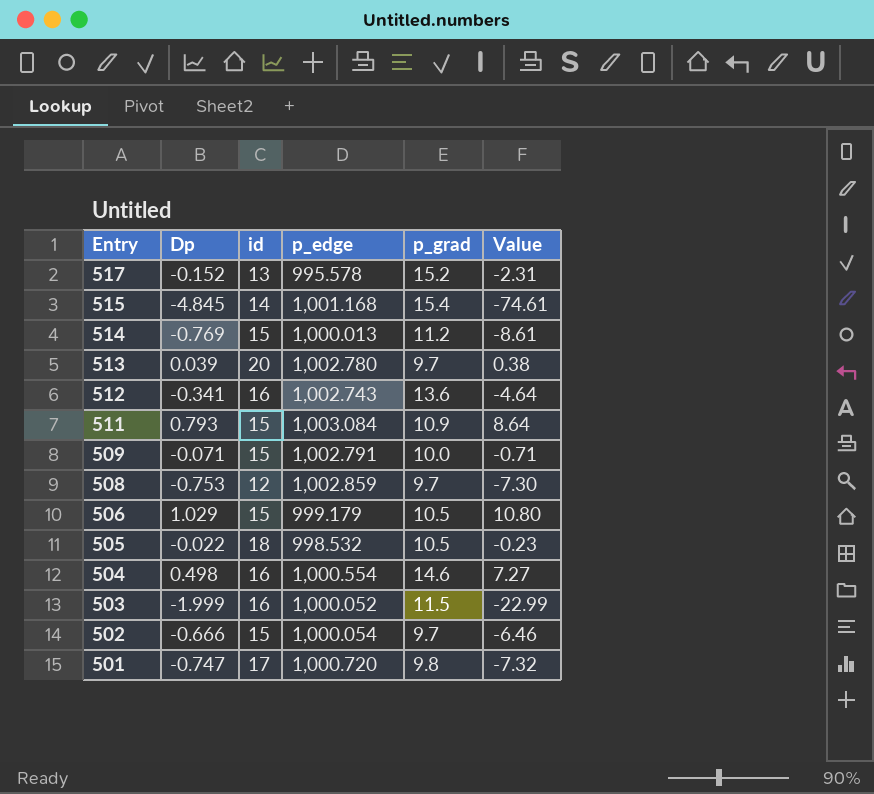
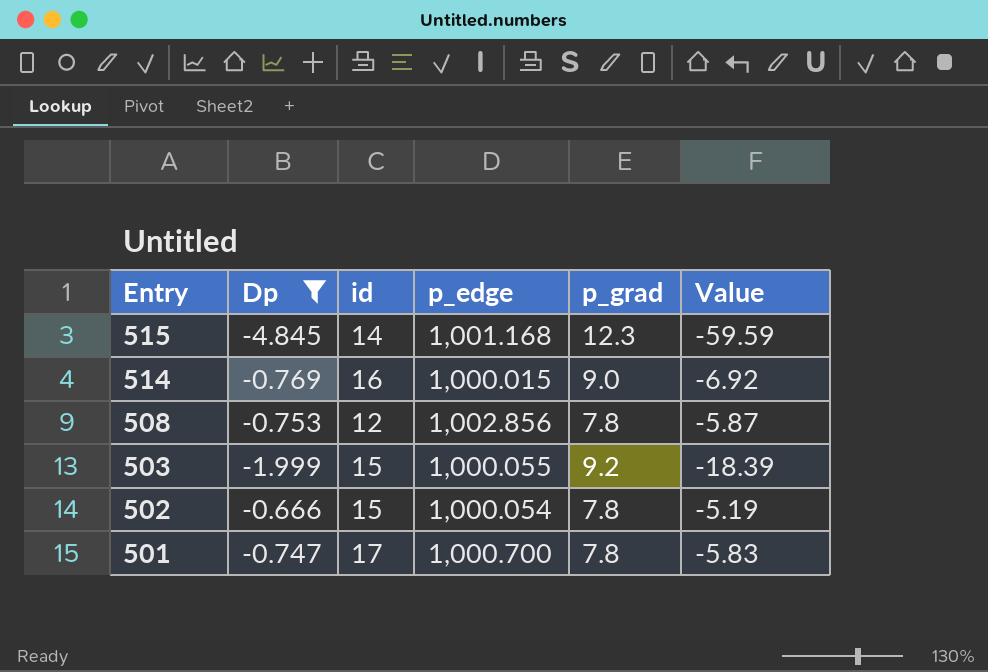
filter: none -> Dp <= -0.666
515 | p_grad: 15.4 -> 12.3
515 | Value: -74.61 -> -59.59
514 | id: 15 -> 16
514 | p_edge: 1,000.013 -> 1,000.015
514 | p_grad: 11.2 -> 9.0
514 | Value: -8.61 -> -6.92
508 | p_edge: 1,002.859 -> 1,002.856
508 | p_grad: 9.7 -> 7.8
508 | Value: -7.30 -> -5.87
503 | id: 16 -> 15
503 | p_edge: 1,000.052 -> 1,000.055
503 | p_grad: 11.5 -> 9.2
503 | Value: -22.99 -> -18.39
502 | p_grad: 9.7 -> 7.8
502 | Value: -6.46 -> -5.19
501 | p_edge: 1,000.720 -> 1,000.700
501 | p_grad: 9.8 -> 7.8
501 | Value: -7.32 -> -5.83

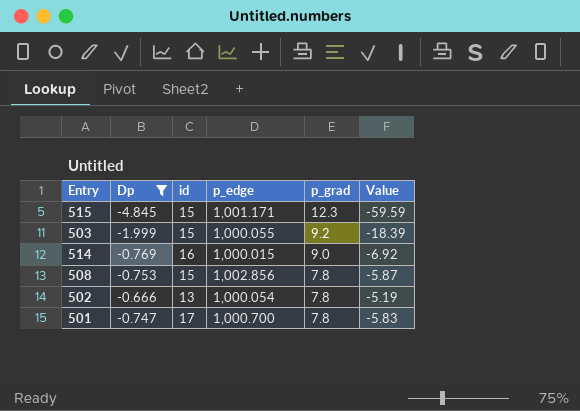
row order: Entry descending -> p_grad descending
515 | id: 14 -> 15
515 | p_edge: 1,001.168 -> 1,001.171
508 | id: 12 -> 15
502 | id: 15 -> 13

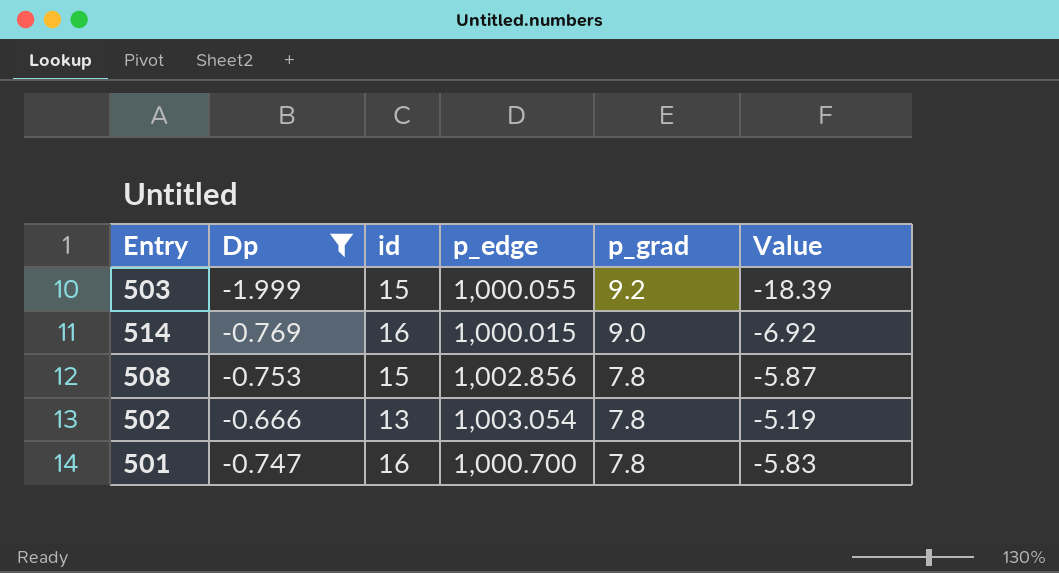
row 515: -4.845 | 15 | 1,001.171 | 12.3 | -59.59 -> none
502 | p_edge: 1,000.054 -> 1,003.054
501 | id: 17 -> 16

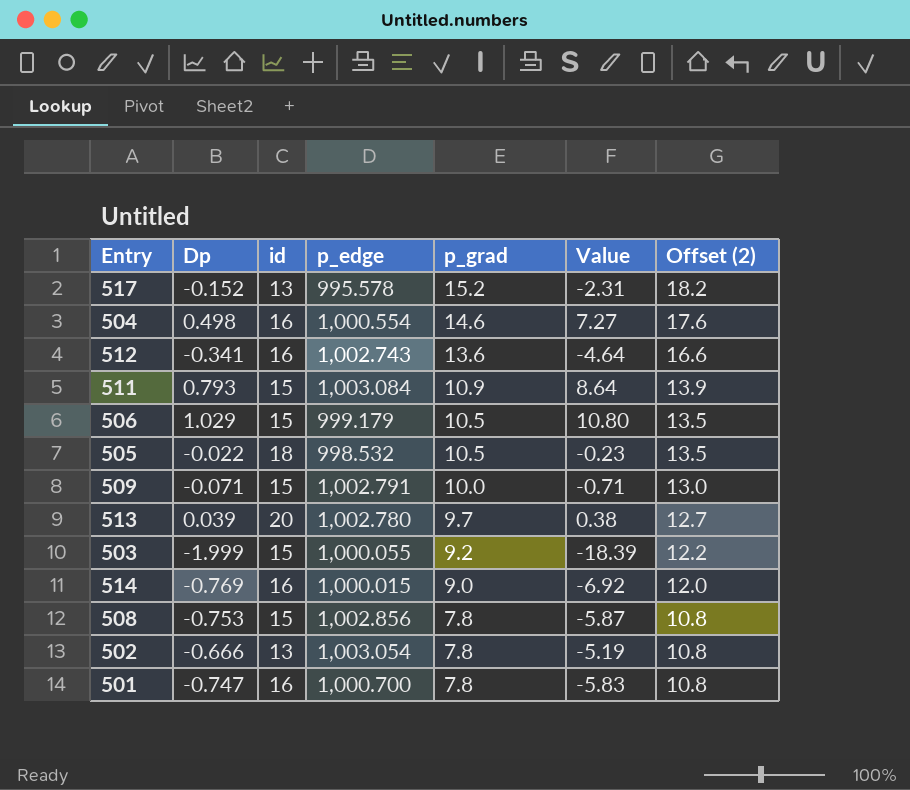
filter: Dp <= -0.666 -> none
column Offset (2) | formula: none -> [p_grad] + 3

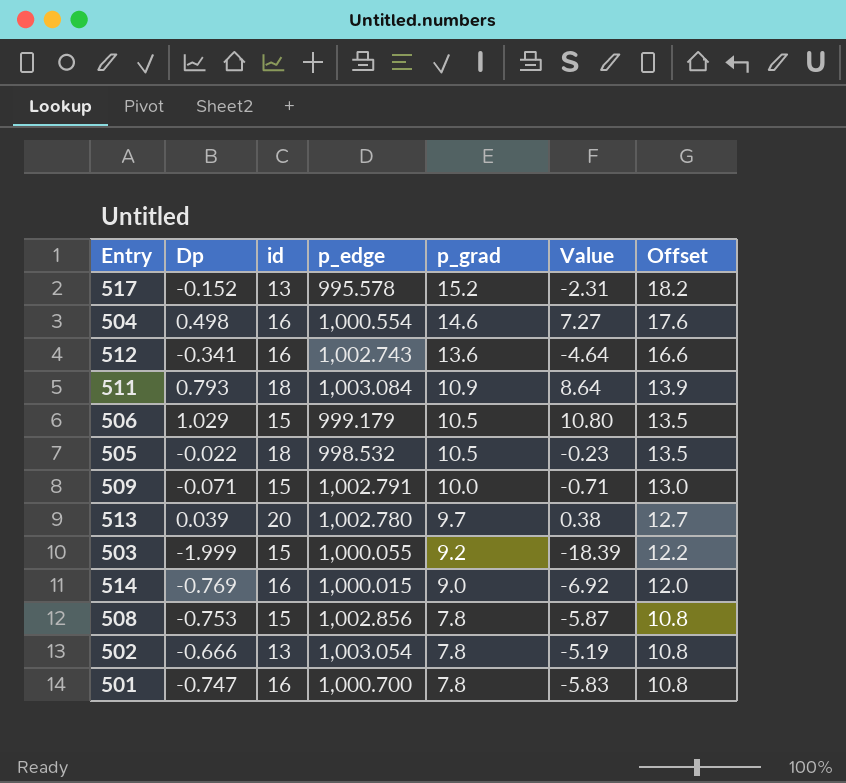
column name: Offset (2) -> Offset
511 | id: 15 -> 18

